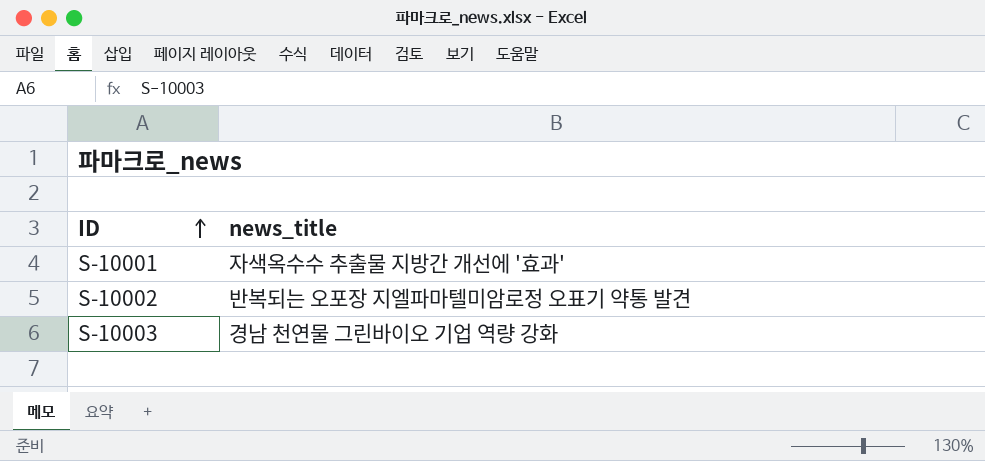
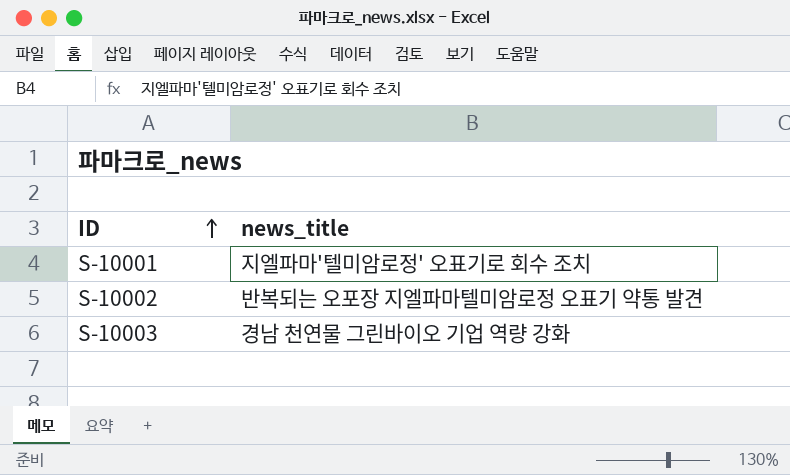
S-10001 | news_title: 자색옥수수 추출물 지방간 개선에 '효과' -> 지엘파마'텔미암로정' 오표기로 회수 조치

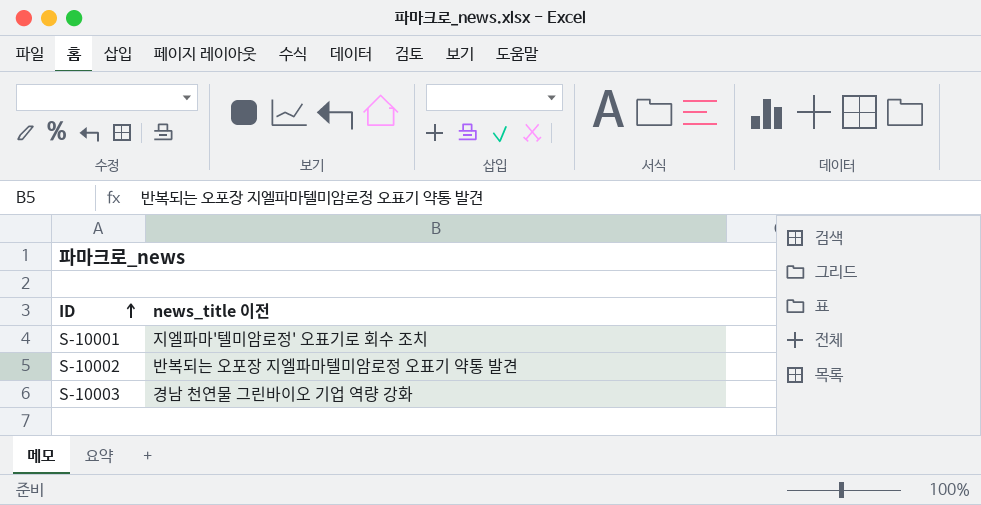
column name: news_title -> news_title 이전

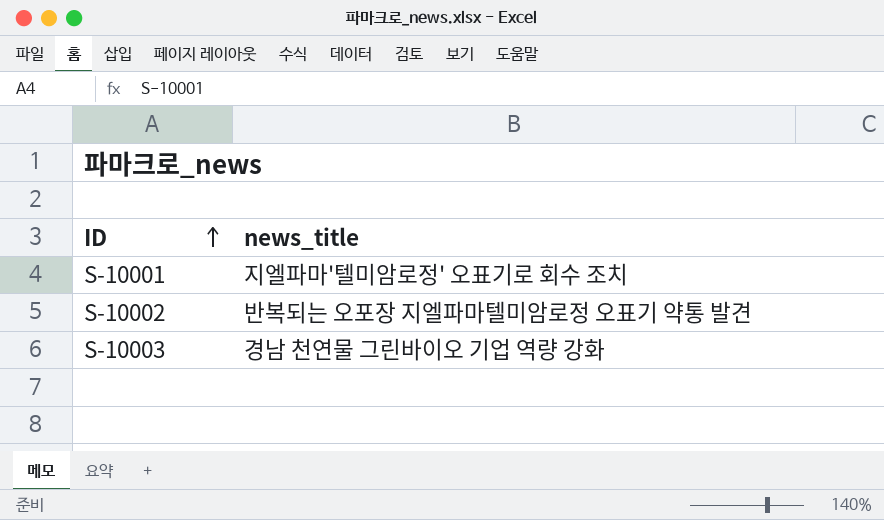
column name: news_title 이전 -> news_title

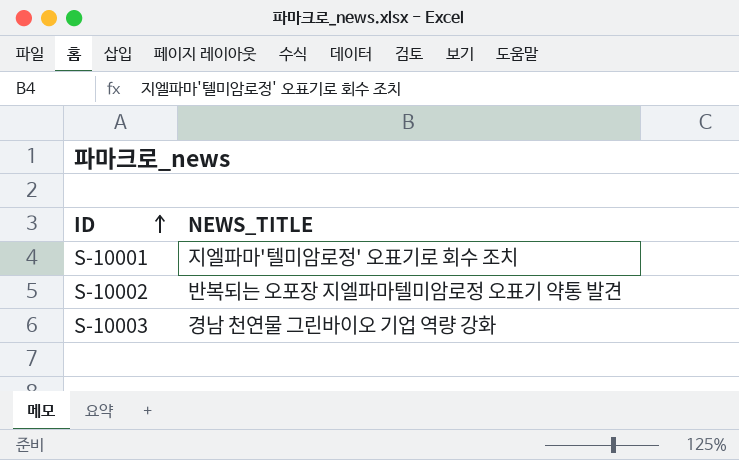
column name: news_title -> NEWS_TITLE

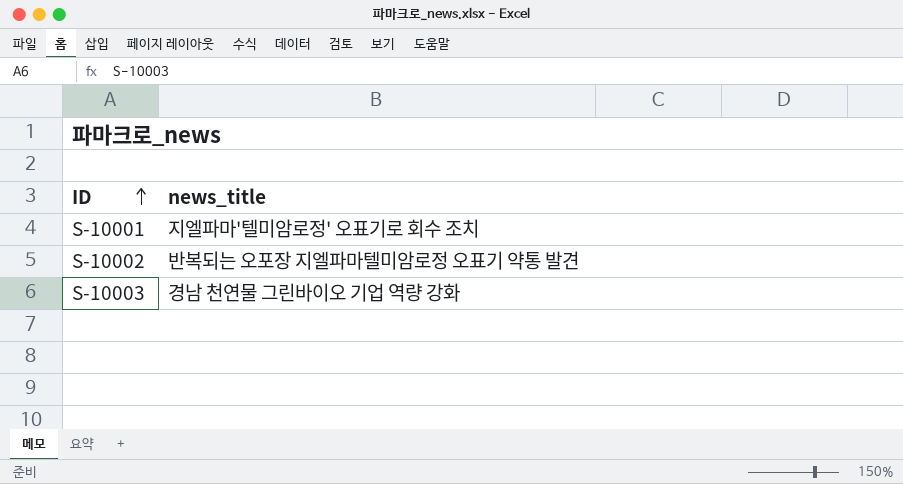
column name: NEWS_TITLE -> news_title

